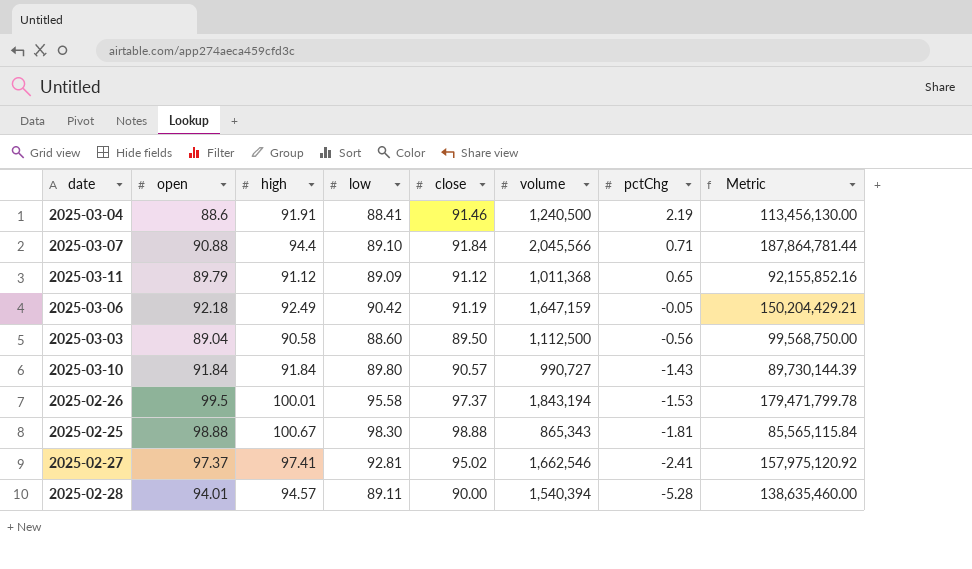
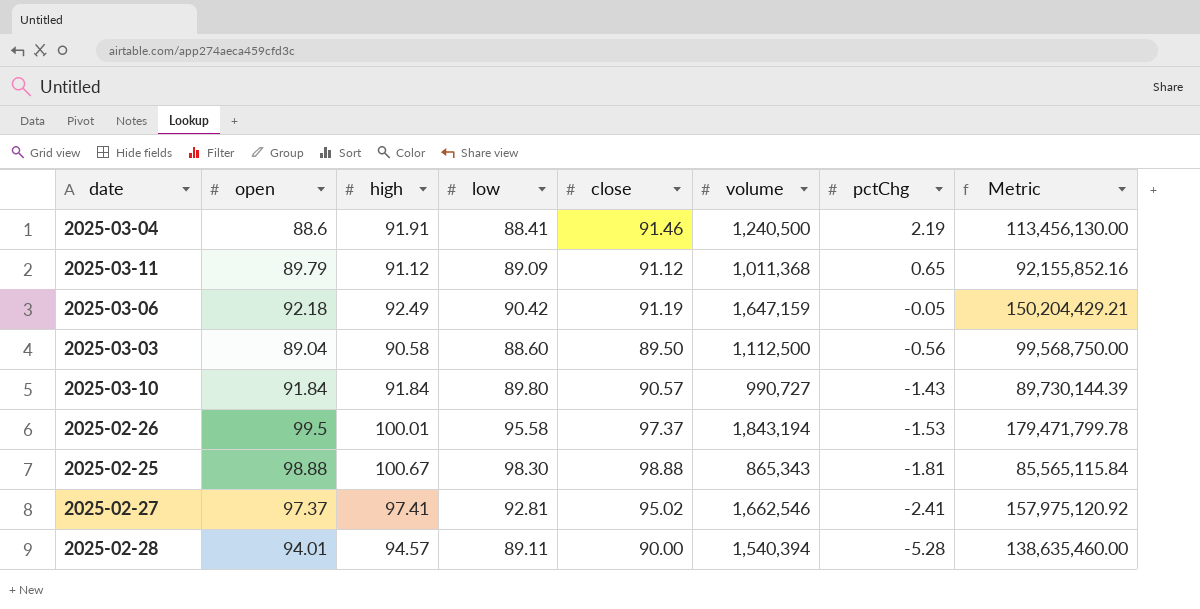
row 2025-03-07: 90.88 | 94.4 | 89.10 | 91.84 | 2,045,566 | 0.71 | 187,864,781.44 -> none

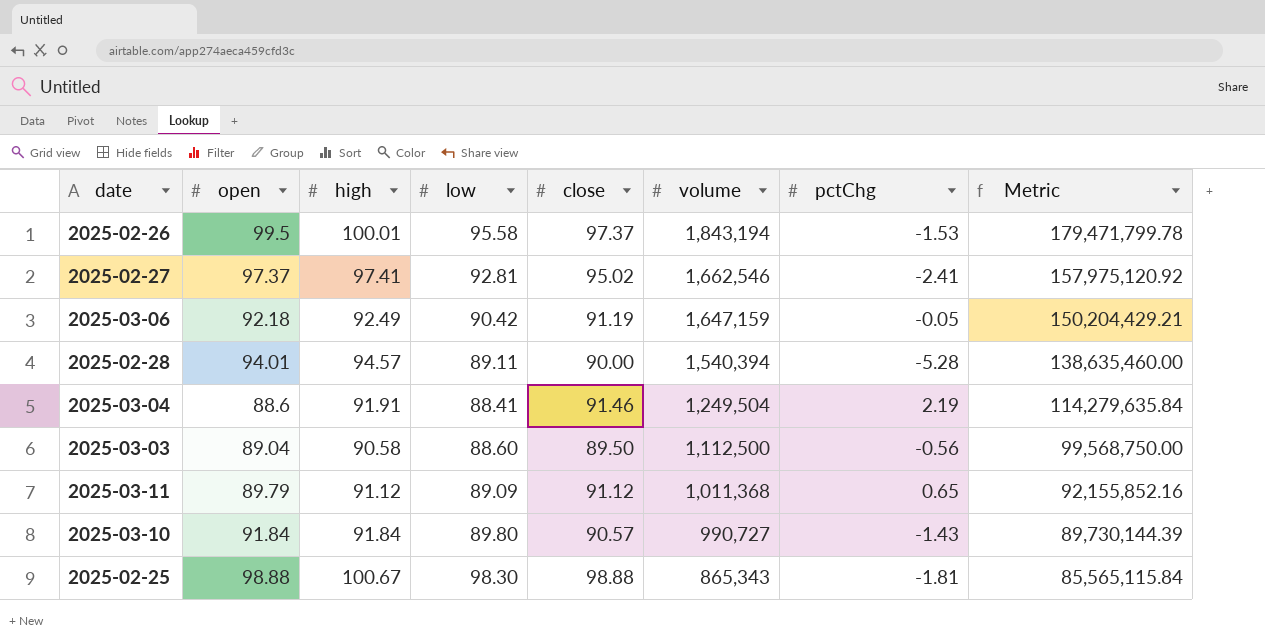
row order: pctChg descending -> volume descending
2025-03-04 | volume: 1,240,500 -> 1,249,504
2025-03-04 | Metric: 113,456,130.00 -> 114,279,635.84

